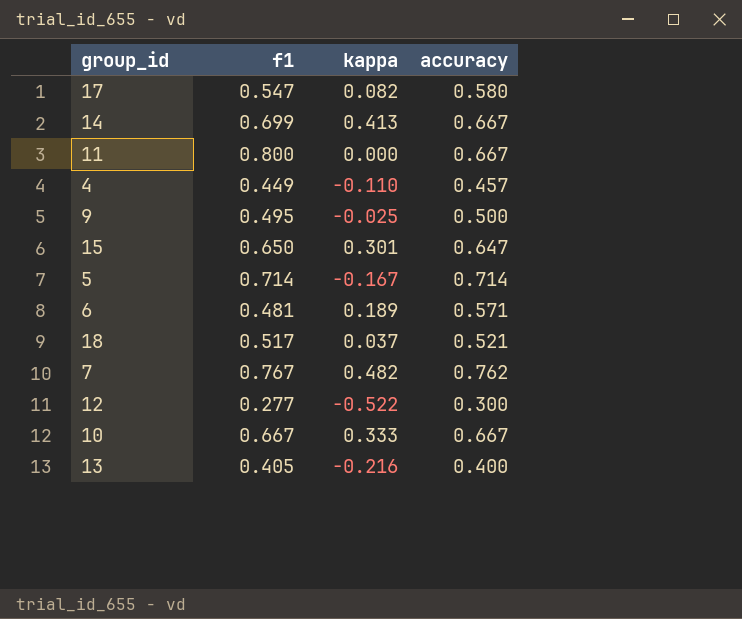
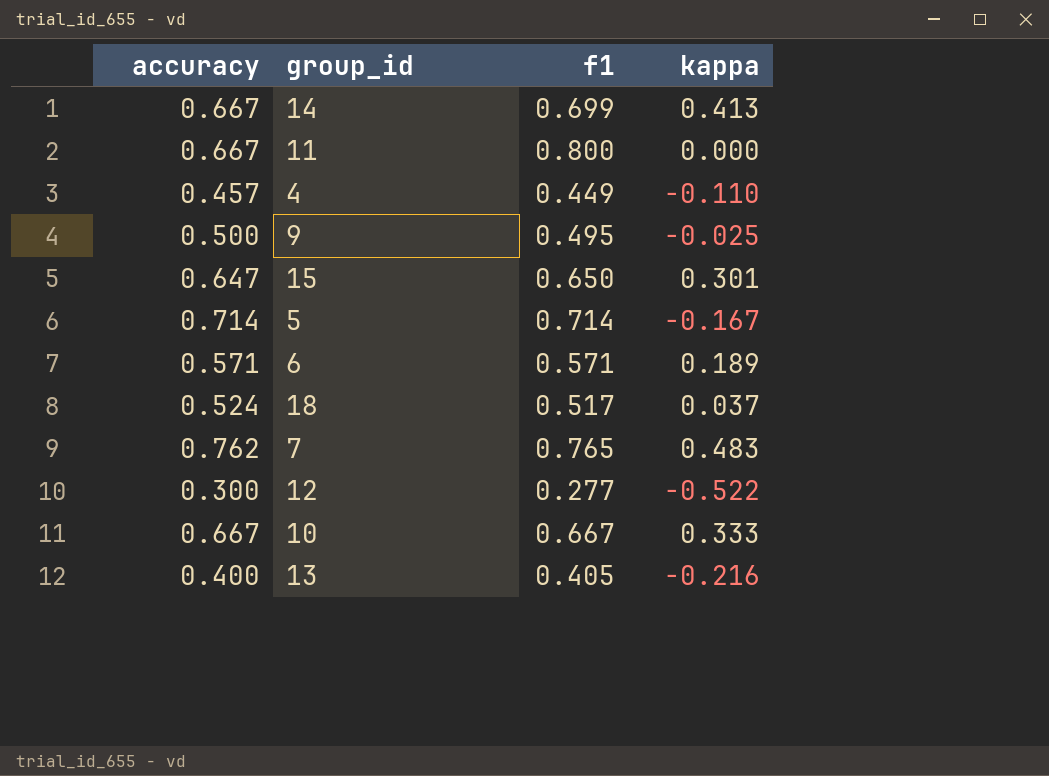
column accuracy | position: 4 -> 1
row 17: 0.547 | 0.082 | 0.580 -> none
6 | f1: 0.481 -> 0.571
18 | accuracy: 0.521 -> 0.524
7 | f1: 0.767 -> 0.765
7 | kappa: 0.482 -> 0.483

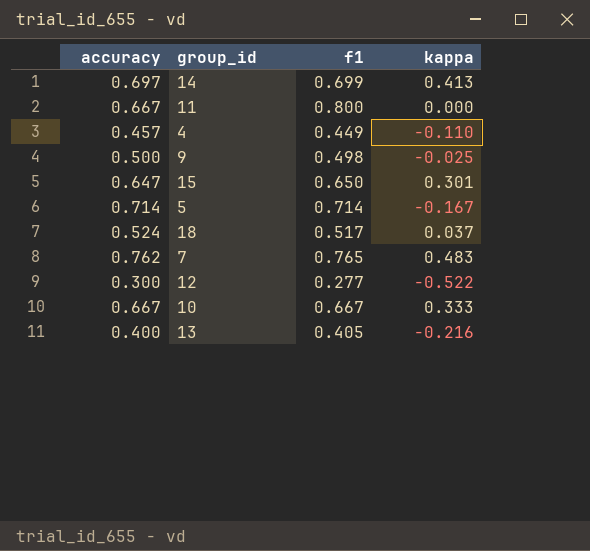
row 6: 0.571 | 0.571 | 0.189 -> none
14 | accuracy: 0.667 -> 0.697
9 | f1: 0.495 -> 0.498

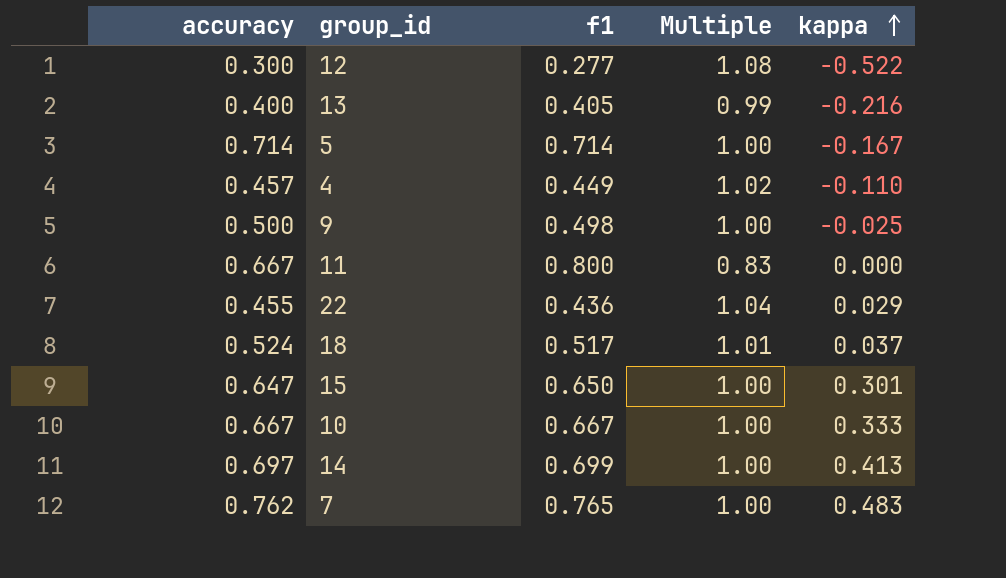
row order: none -> kappa ascending
column Multiple | formula: none -> [accuracy] / [f1]
row 22: none -> 0.455 | 0.436 | 1.04 | 0.029

